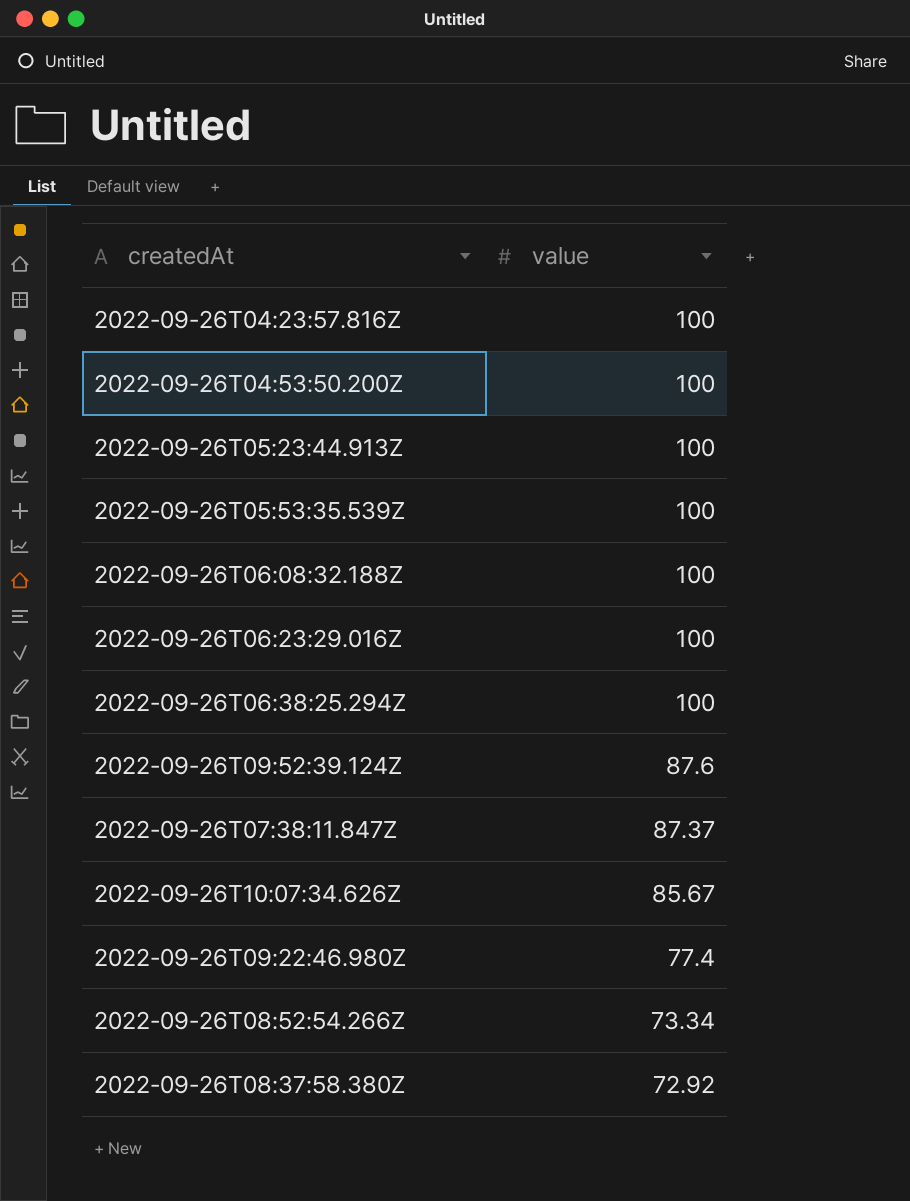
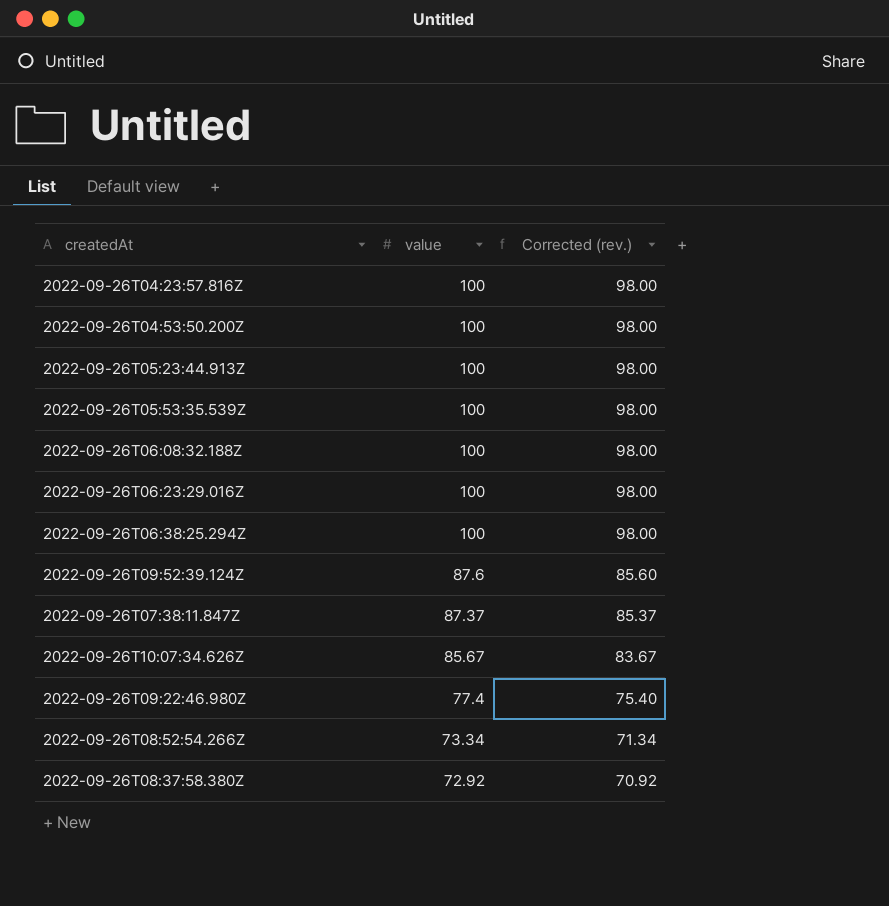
column Corrected (rev.) | formula: none -> [value] - 2

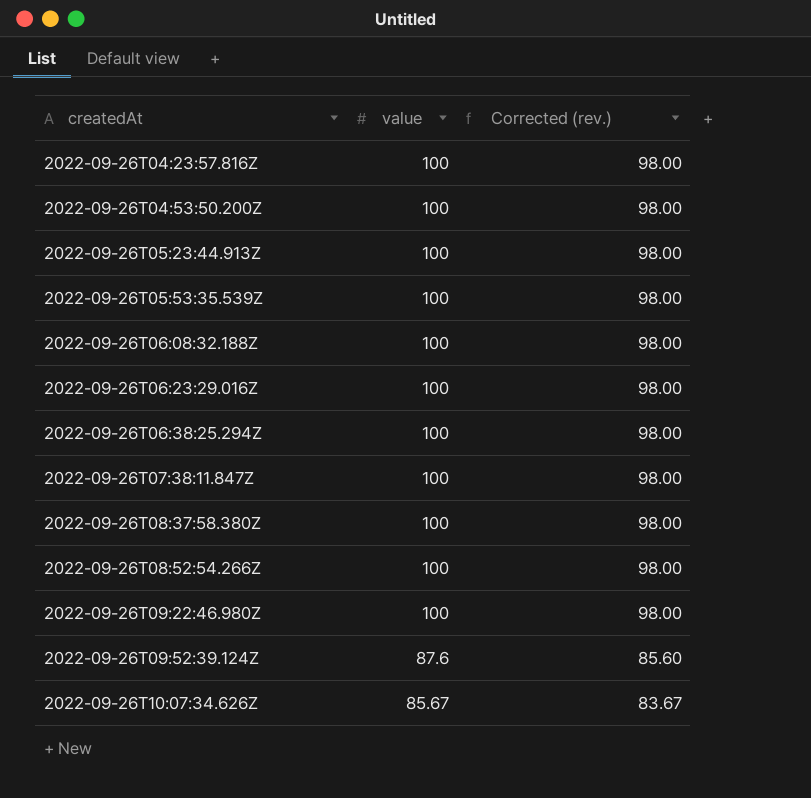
row order: value descending -> createdAt ascending
2022-09-26T07:38:11.847Z | value: 87.37 -> 100
2022-09-26T07:38:11.847Z | Corrected (rev.): 85.37 -> 98.00
2022-09-26T08:37:58.380Z | value: 72.92 -> 100
2022-09-26T08:37:58.380Z | Corrected (rev.): 70.92 -> 98.00
2022-09-26T08:52:54.266Z | value: 73.34 -> 100
2022-09-26T08:52:54.266Z | Corrected (rev.): 71.34 -> 98.00
2022-09-26T09:22:46.980Z | value: 77.4 -> 100
2022-09-26T09:22:46.980Z | Corrected (rev.): 75.40 -> 98.00

